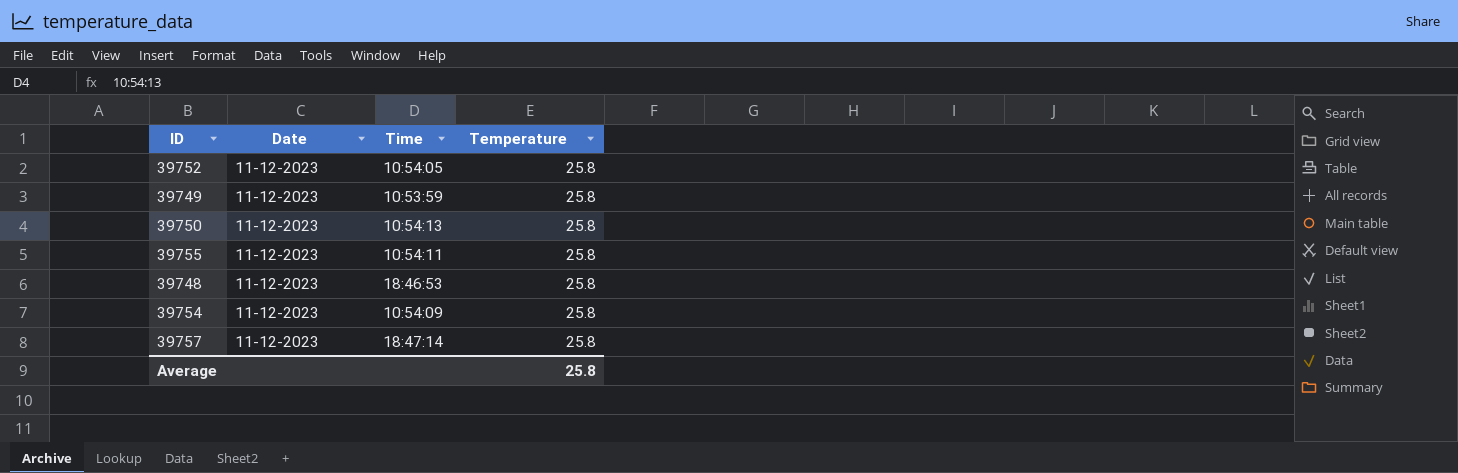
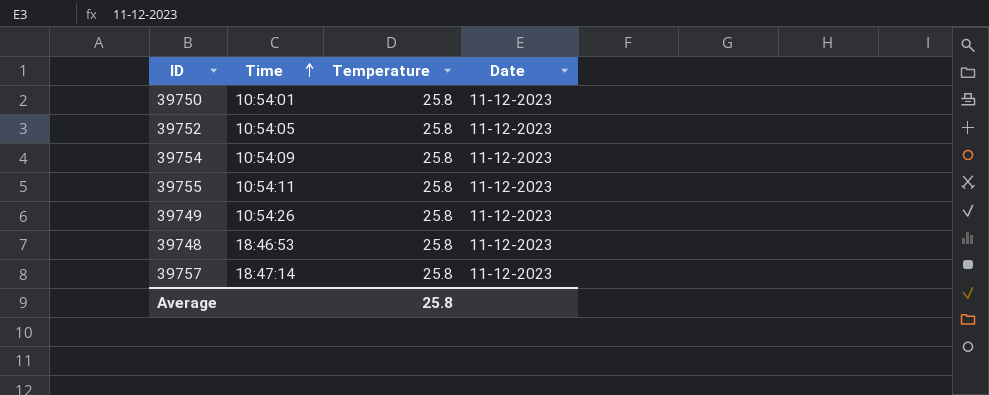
row order: none -> Time ascending
column Date | position: 2 -> 4
39750 | Time: 10:54:13 -> 10:54:01
39749 | Time: 10:53:59 -> 10:54:26

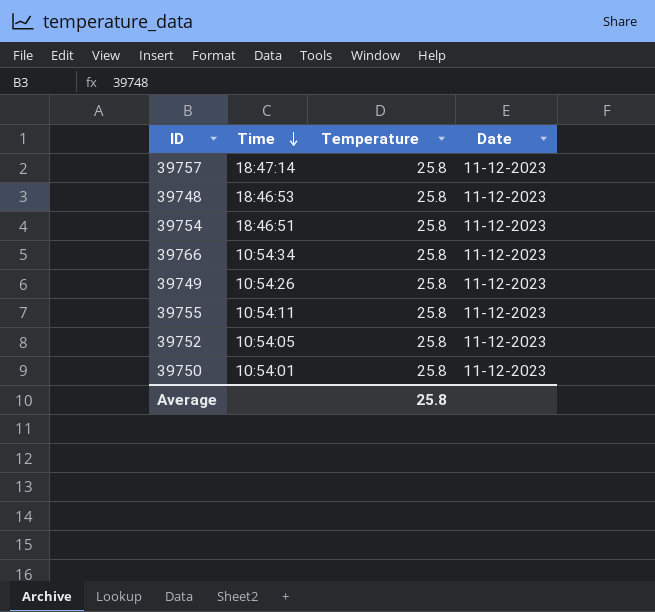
row order: Time ascending -> Time descending
39754 | Time: 10:54:09 -> 18:46:51
row 39766: none -> 10:54:34 | 25.8 | 11-12-2023

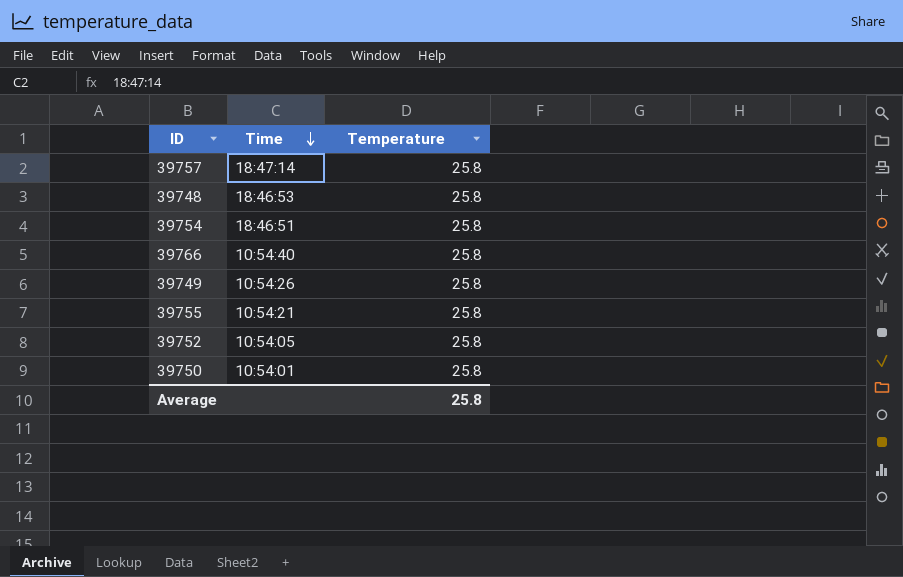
column Date | position: 4 -> none
39766 | Time: 10:54:34 -> 10:54:40
39755 | Time: 10:54:11 -> 10:54:21

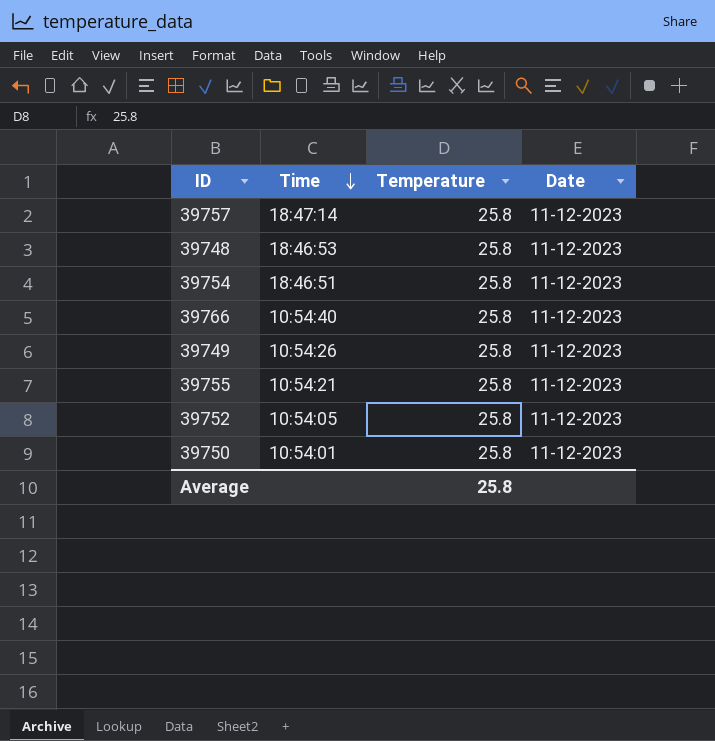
column Date | position: none -> 4

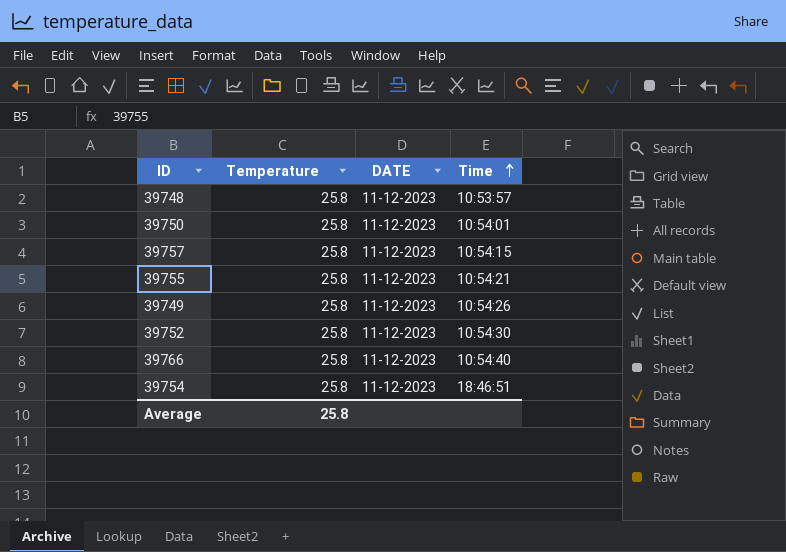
row order: Time descending -> Time ascending
column name: Date -> DATE
column Time | position: 2 -> 4
39748 | Time: 18:46:53 -> 10:53:57
39757 | Time: 18:47:14 -> 10:54:15
39752 | Time: 10:54:05 -> 10:54:30

